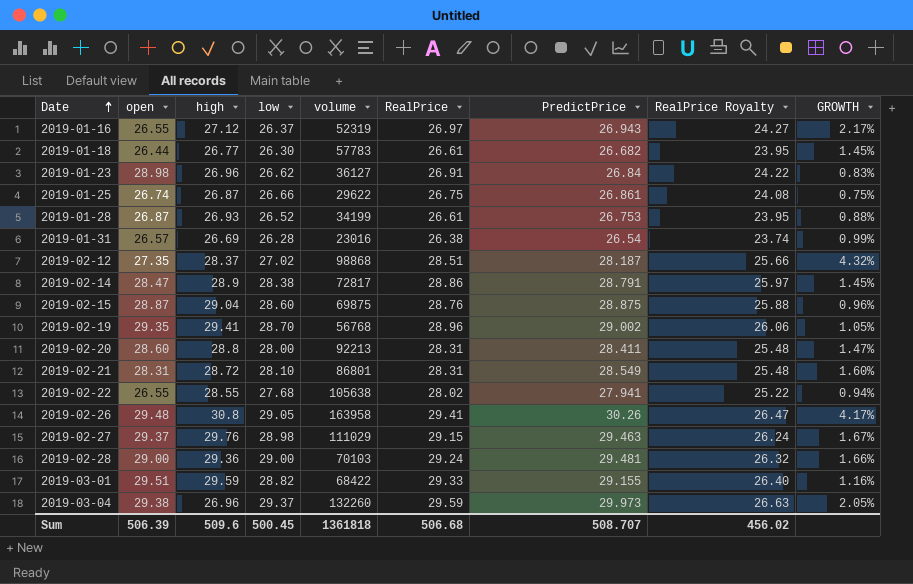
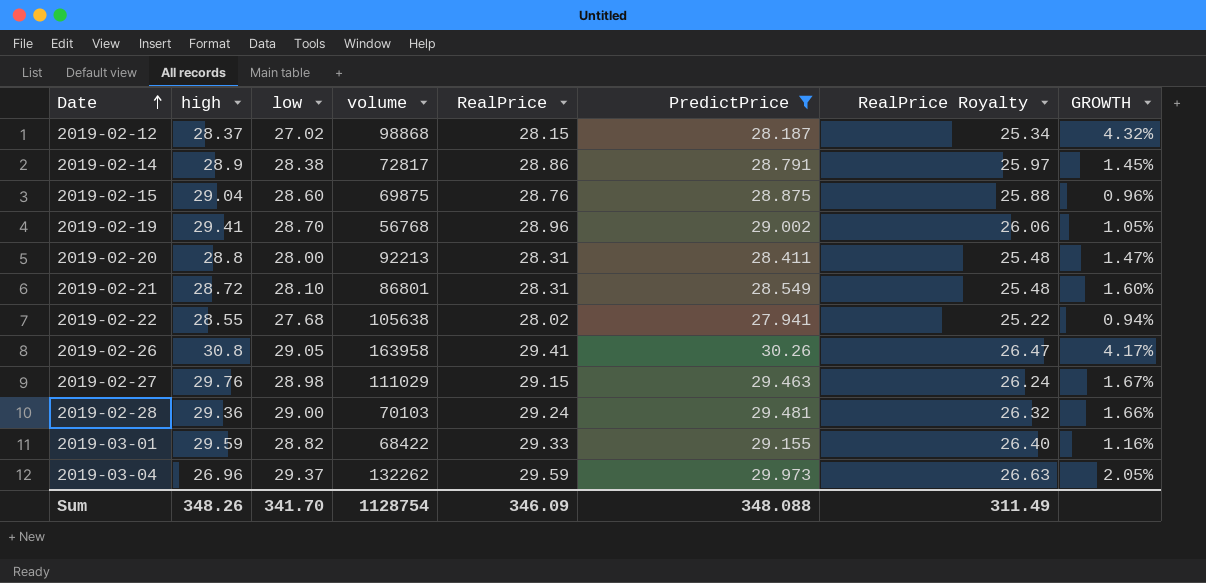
filter: none -> PredictPrice >= 27.941
column open | position: 2 -> none
2019-02-12 | RealPrice: 28.51 -> 28.15
2019-02-12 | RealPrice Royalty: 25.66 -> 25.34
2019-03-04 | volume: 132260 -> 132262
Sum | high: 509.6 -> 348.26
Sum | low: 500.45 -> 341.70
Sum | volume: 1361818 -> 1128754
Sum | RealPrice: 506.68 -> 346.09
Sum | PredictPrice: 508.707 -> 348.088
Sum | RealPrice Royalty: 456.02 -> 311.49

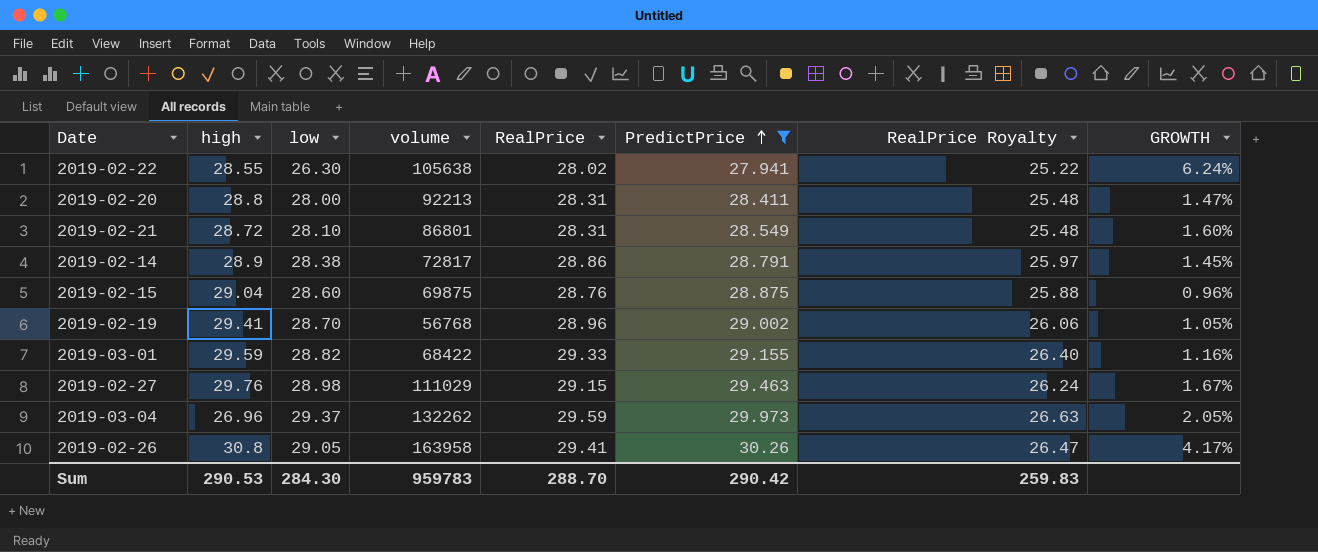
row order: Date ascending -> PredictPrice ascending
row 2019-02-12: 28.37 | 27.02 | 98868 | 28.15 | 28.187 | 25.34 | 4.32% -> none
row 2019-02-28: 29.36 | 29.00 | 70103 | 29.24 | 29.481 | 26.32 | 1.66% -> none
2019-02-22 | low: 27.68 -> 26.30
2019-02-22 | GROWTH: 0.94% -> 6.24%
Sum | high: 348.26 -> 290.53
Sum | low: 341.70 -> 284.30
Sum | volume: 1128754 -> 959783
Sum | RealPrice: 346.09 -> 288.70
Sum | PredictPrice: 348.088 -> 290.42
Sum | RealPrice Royalty: 311.49 -> 259.83

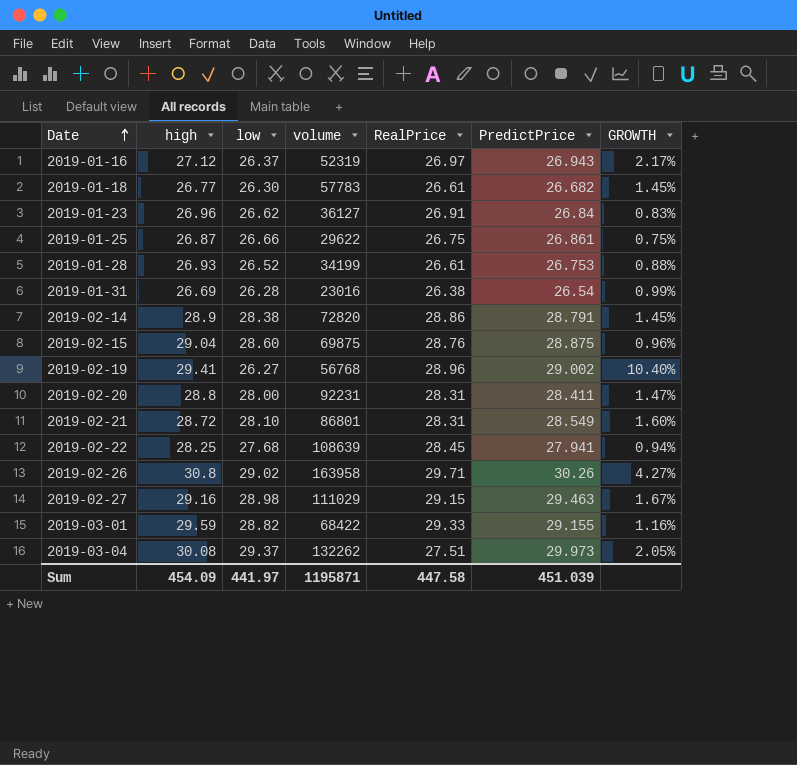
filter: PredictPrice >= 27.941 -> none
row order: PredictPrice ascending -> Date ascending
column RealPrice Royalty | formula: [RealPrice] * 0.9 -> none
2019-02-14 | volume: 72817 -> 72820
2019-02-19 | low: 28.70 -> 26.27
2019-02-19 | GROWTH: 1.05% -> 10.40%
2019-02-20 | volume: 92213 -> 92231
2019-02-22 | high: 28.55 -> 28.25
2019-02-22 | low: 26.30 -> 27.68
2019-02-22 | volume: 105638 -> 108639
2019-02-22 | RealPrice: 28.02 -> 28.45
2019-02-22 | GROWTH: 6.24% -> 0.94%
2019-02-26 | low: 29.05 -> 29.02
2019-02-26 | RealPrice: 29.41 -> 29.71
2019-02-26 | GROWTH: 4.17% -> 4.27%
2019-02-27 | high: 29.76 -> 29.16
2019-03-04 | high: 26.96 -> 30.08
2019-03-04 | RealPrice: 29.59 -> 27.51
Sum | high: 290.53 -> 454.09
Sum | low: 284.30 -> 441.97
Sum | volume: 959783 -> 1195871
Sum | RealPrice: 288.70 -> 447.58
Sum | PredictPrice: 290.42 -> 451.039

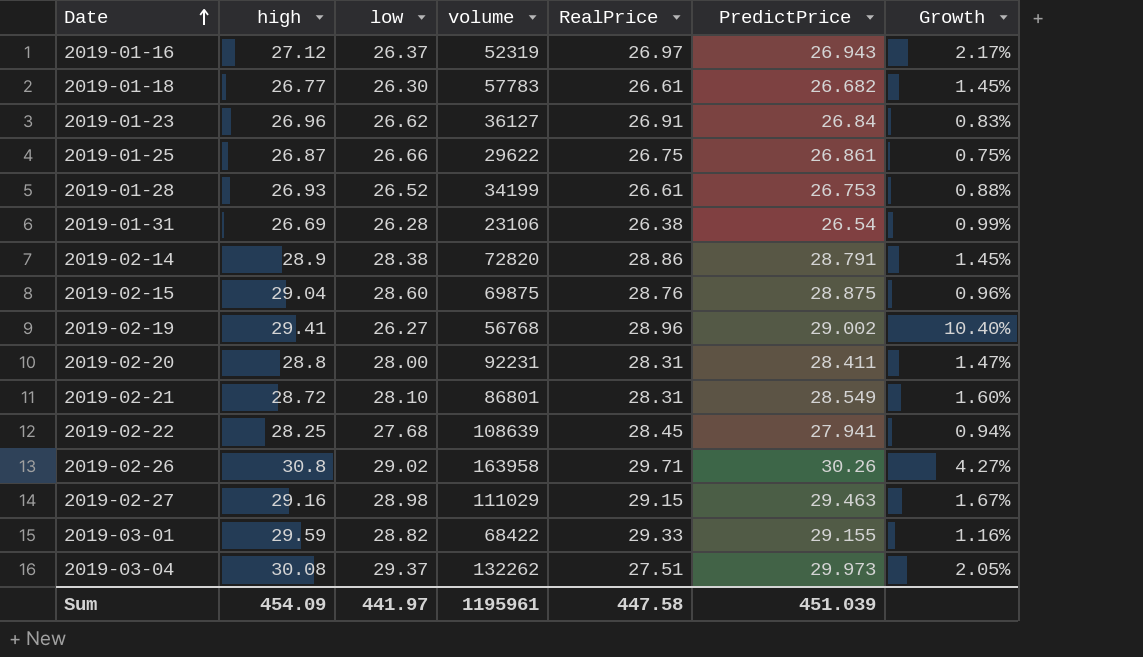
column name: GROWTH -> Growth
2019-01-31 | volume: 23016 -> 23106
Sum | volume: 1195871 -> 1195961

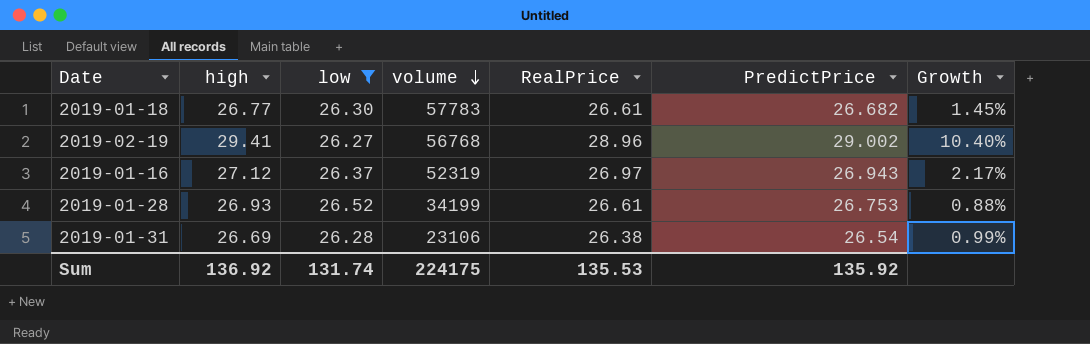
filter: none -> low <= 26.52
row order: Date ascending -> volume descending
Sum | high: 454.09 -> 136.92
Sum | low: 441.97 -> 131.74
Sum | volume: 1195961 -> 224175
Sum | RealPrice: 447.58 -> 135.53
Sum | PredictPrice: 451.039 -> 135.92

